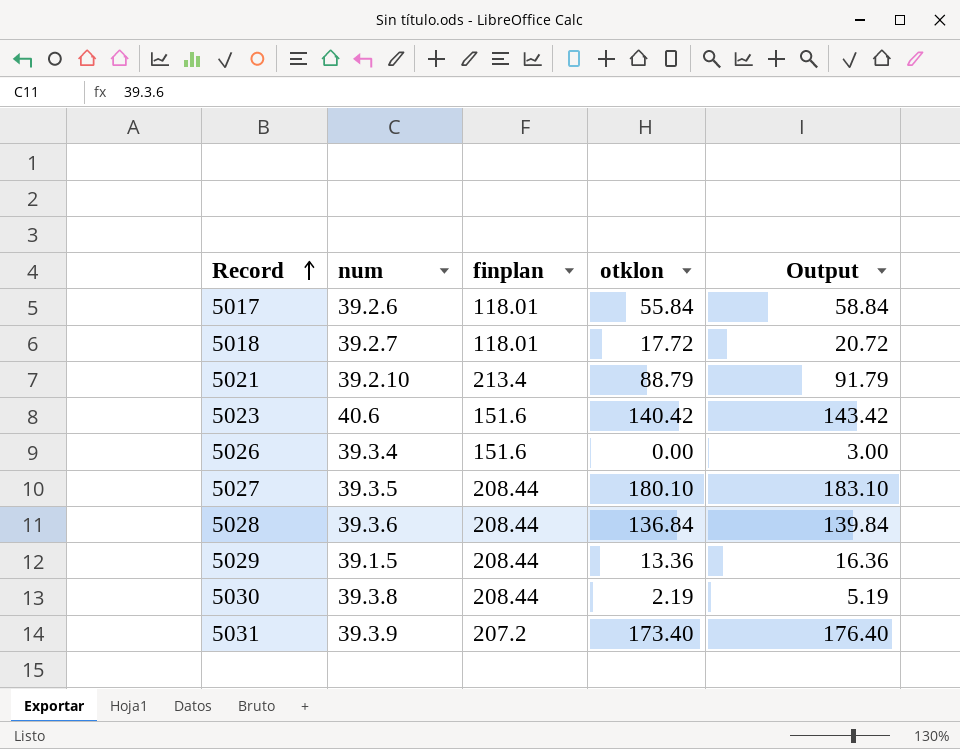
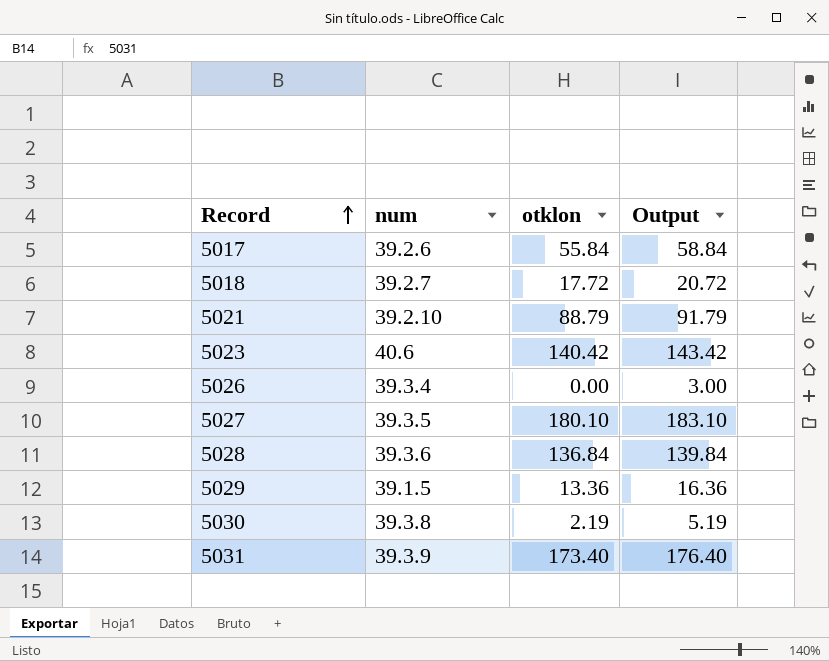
column finplan | position: 3 -> none

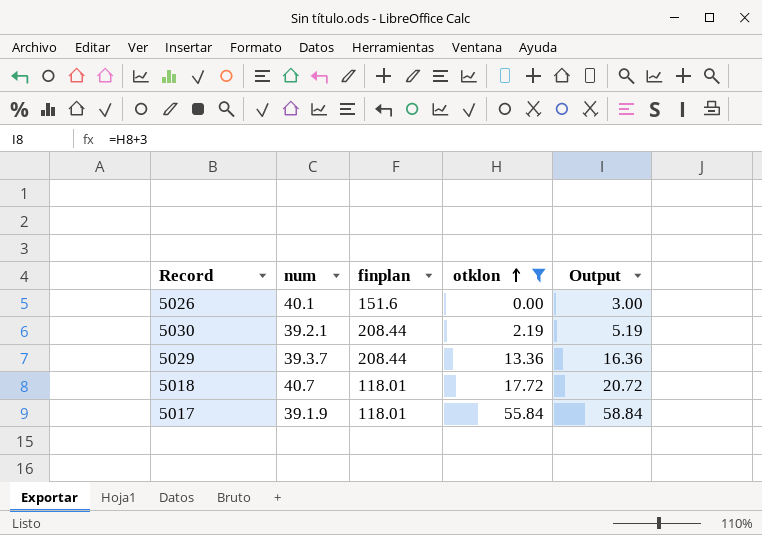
filter: none -> otklon <= 55.84
row order: Record ascending -> otklon ascending
column finplan | position: none -> 3
5026 | num: 39.3.4 -> 40.1
5030 | num: 39.3.8 -> 39.2.1
5029 | num: 39.1.5 -> 39.3.7
5018 | num: 39.2.7 -> 40.7
5017 | num: 39.2.6 -> 39.1.9

